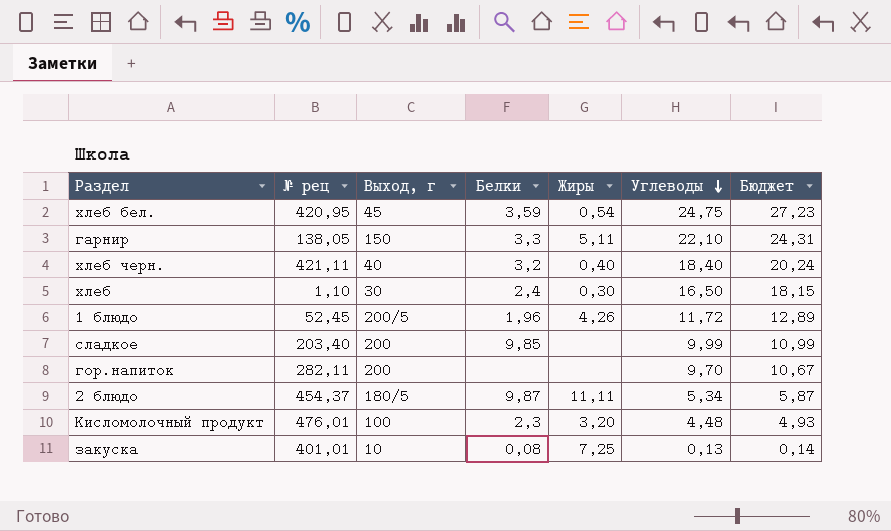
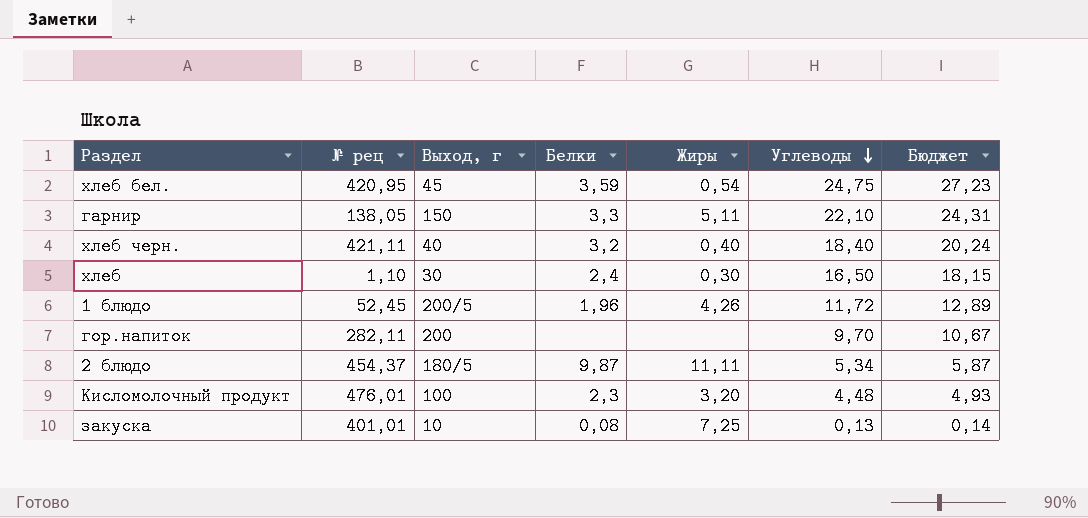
row сладкое: 203,40 | 200 | 9,85 | none | 9,99 | 10,99 -> none

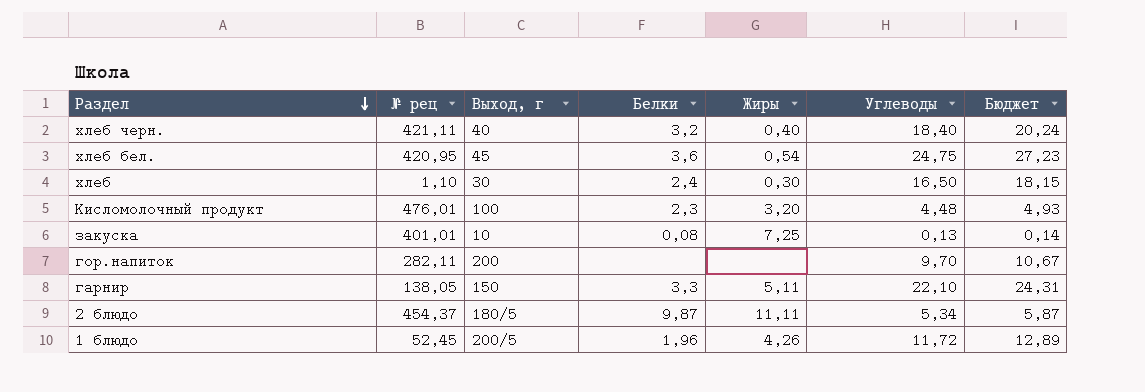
row order: Углеводы descending -> Раздел descending
хлеб бел. | Белки: 3,59 -> 3,6

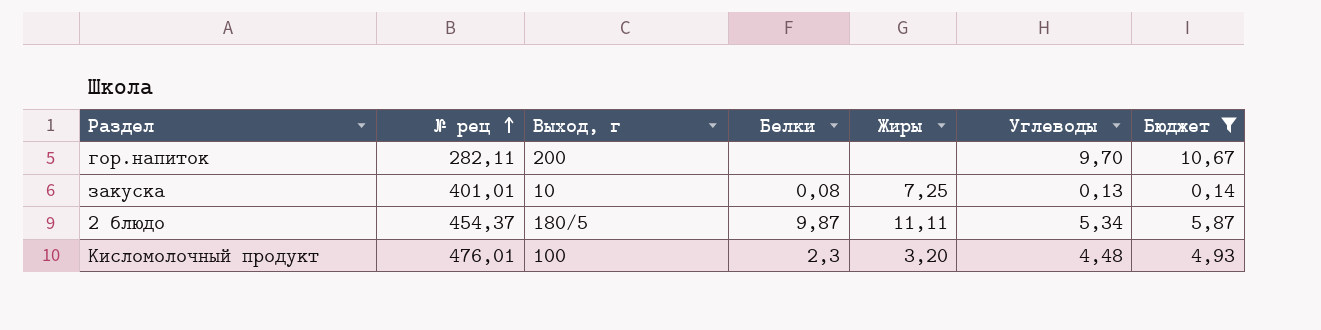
filter: none -> Бюджет <= 10,67
row order: Раздел descending -> № рец ascending

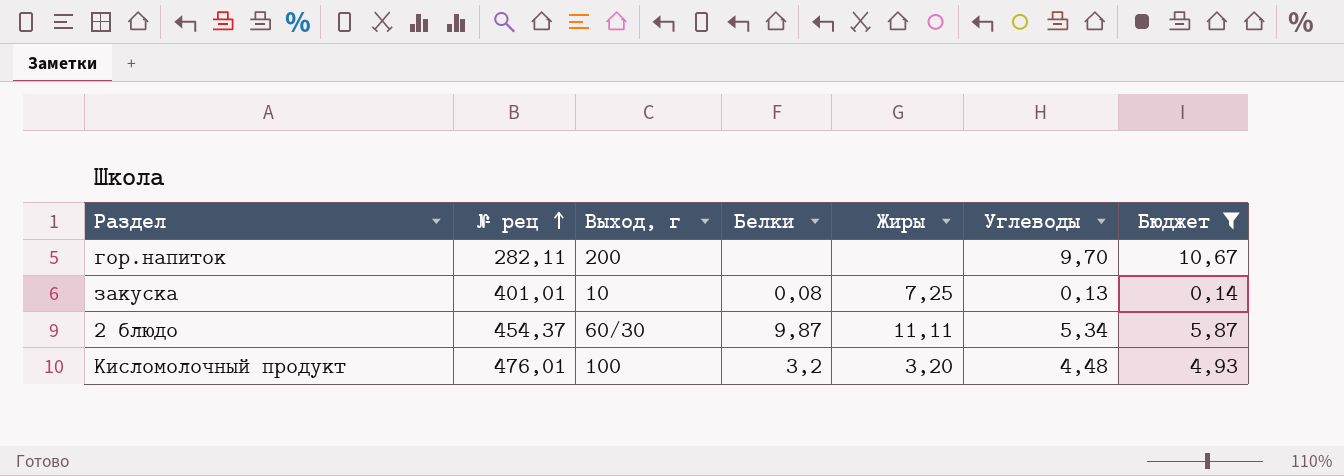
2 блюдо | Выход, г: 180/5 -> 60/30
Кисломолочный продукт | Белки: 2,3 -> 3,2

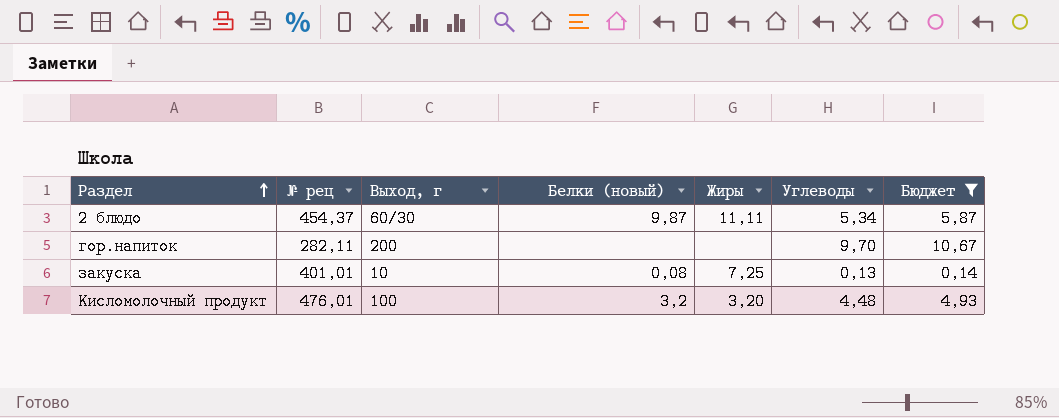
row order: № рец ascending -> Раздел ascending
column name: Белки -> Белки (новый)

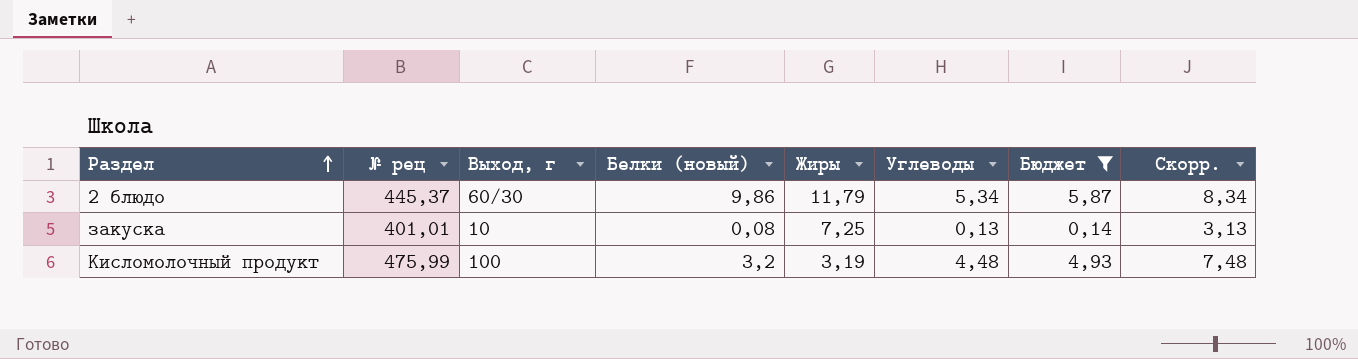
column Скорр. | formula: none -> [Углеводы] + 3
row гор.напиток: 282,11 | 200 | none | none | 9,70 | 10,67 -> none
2 блюдо | № рец: 454,37 -> 445,37
2 блюдо | Белки (новый): 9,87 -> 9,86
2 блюдо | Жиры: 11,11 -> 11,79
Кисломолочный продукт | № рец: 476,01 -> 475,99
Кисломолочный продукт | Жиры: 3,20 -> 3,19

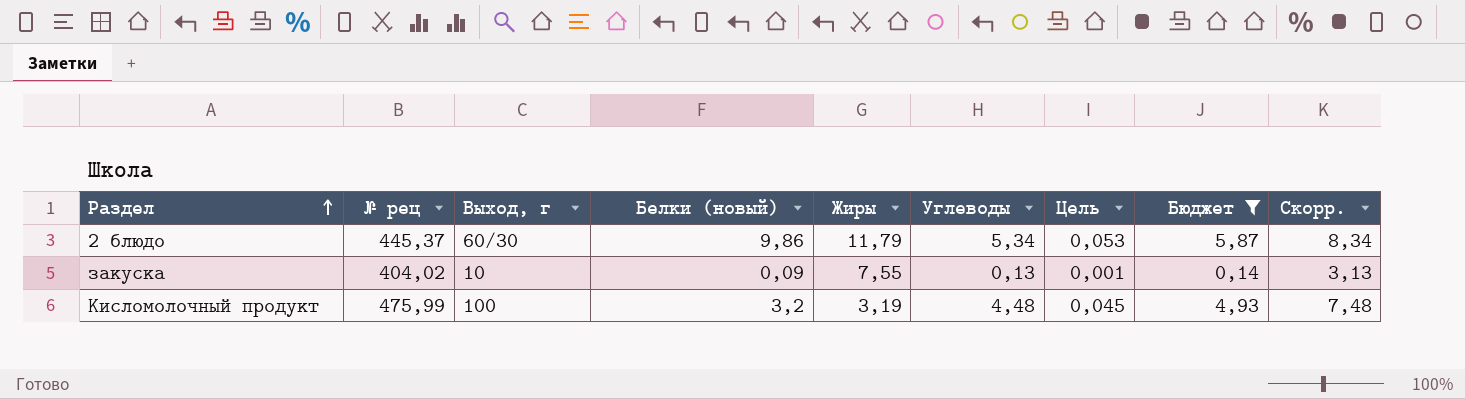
column Цель | formula: none -> [Углеводы] * 0,01
закуска | № рец: 401,01 -> 404,02
закуска | Белки (новый): 0,08 -> 0,09
закуска | Жиры: 7,25 -> 7,55

